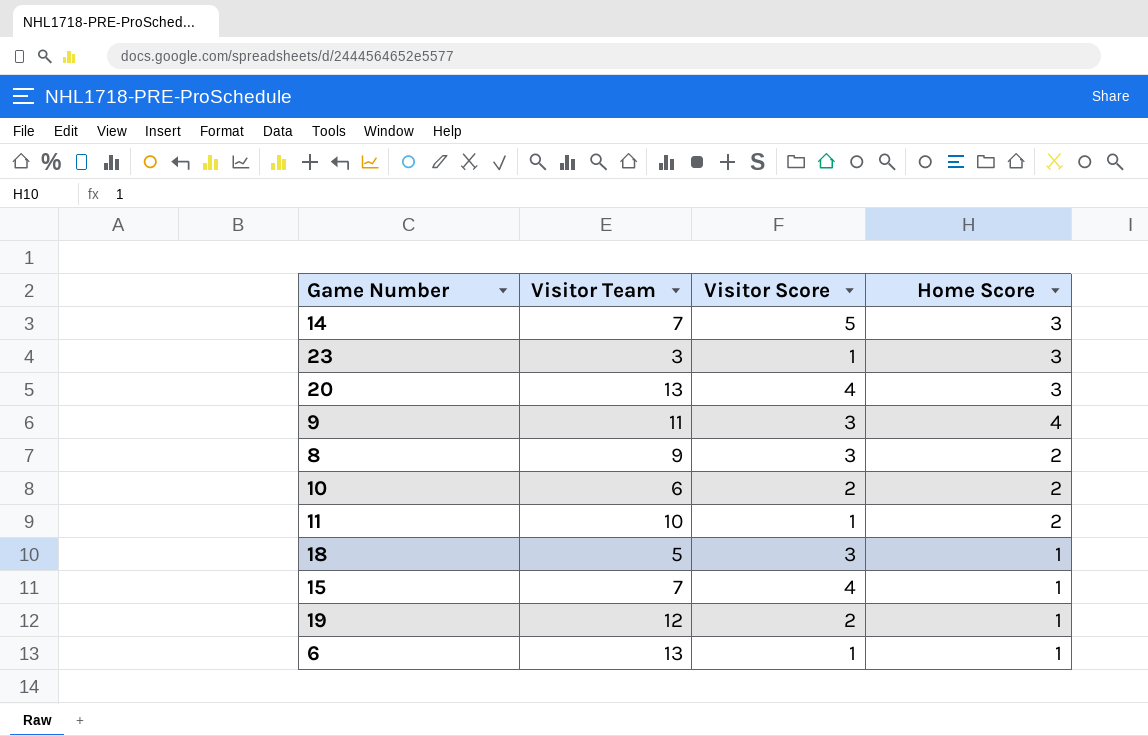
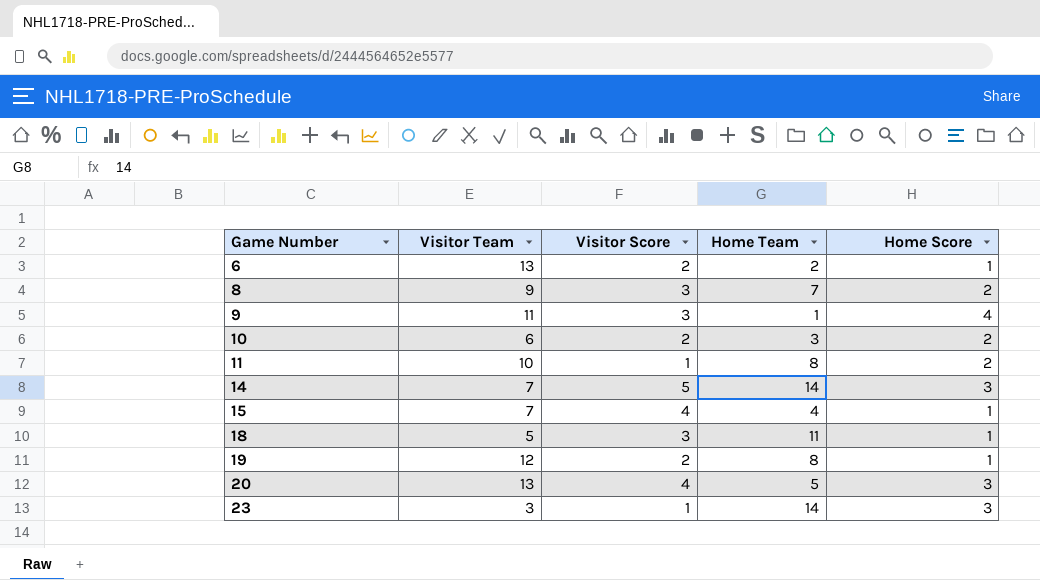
row order: none -> Game Number ascending
column Home Team | position: none -> 4
6 | Visitor Score: 1 -> 2

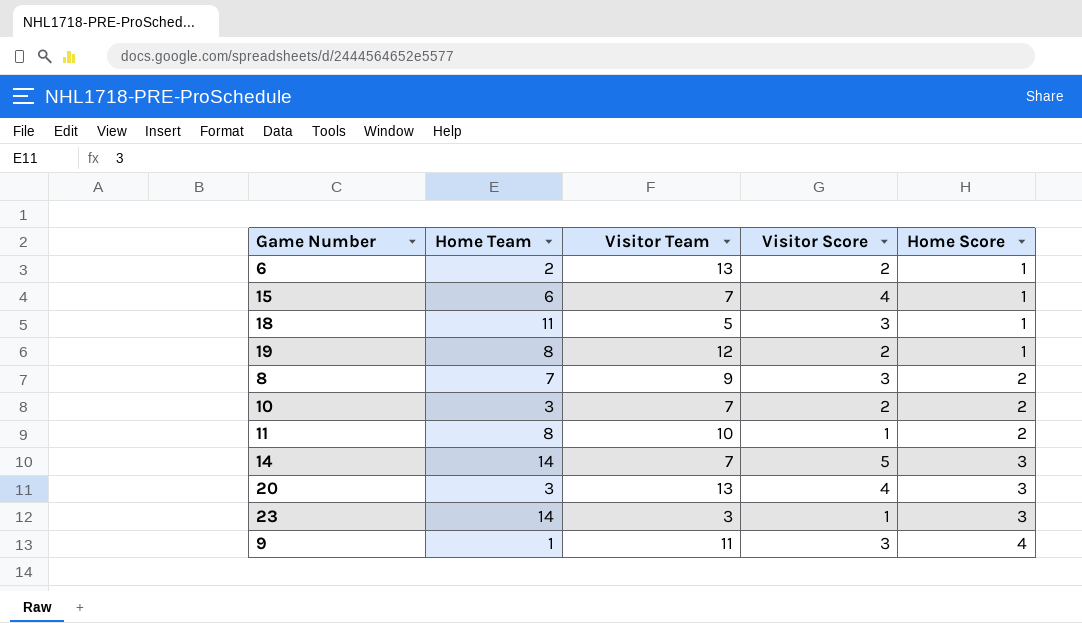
row order: Game Number ascending -> Home Score ascending
column Home Team | position: 4 -> 2
15 | Home Team: 4 -> 6
10 | Visitor Team: 6 -> 7
20 | Home Team: 5 -> 3

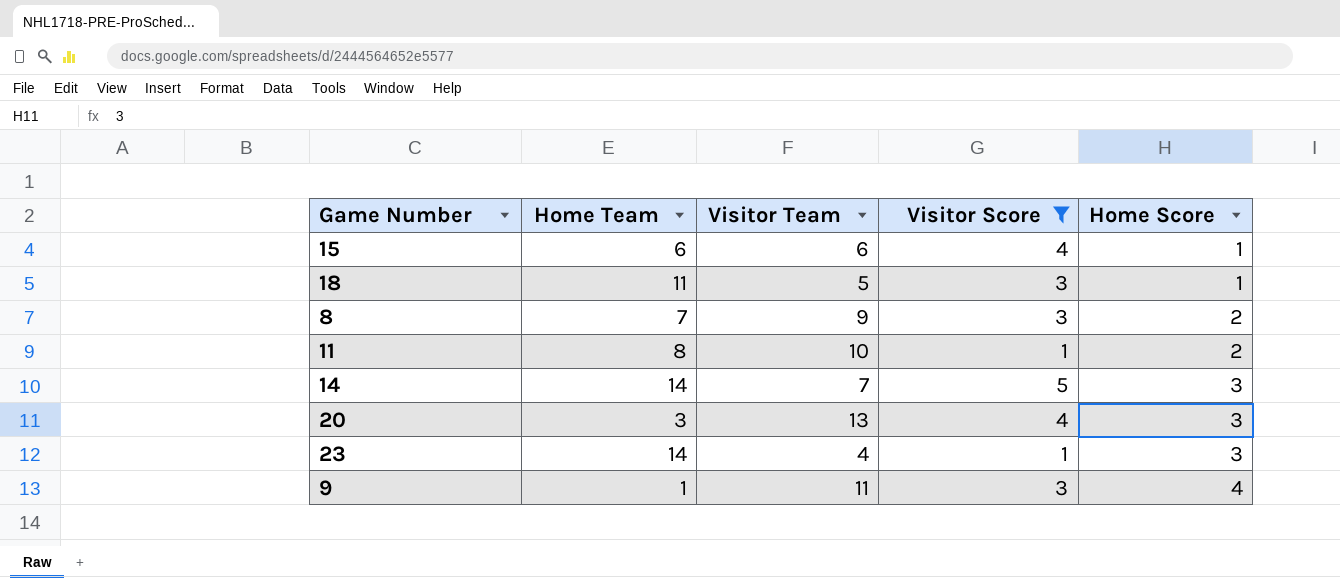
filter: none -> Visitor Score != 2
15 | Visitor Team: 7 -> 6
23 | Visitor Team: 3 -> 4

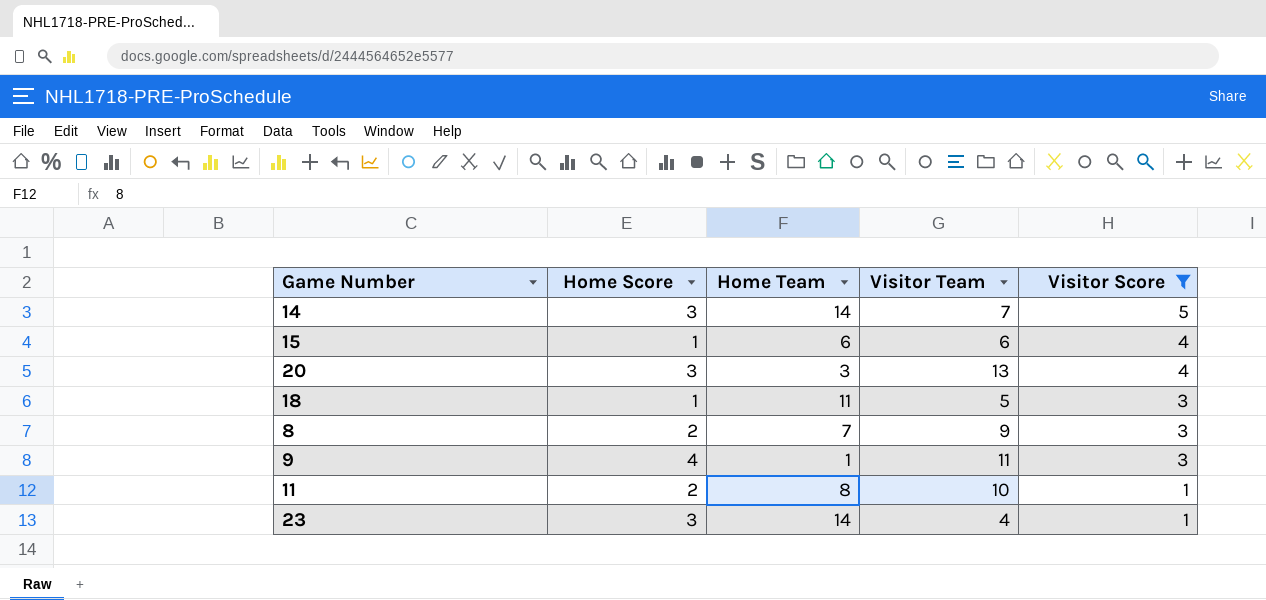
row order: Home Score ascending -> Visitor Score descending
column Home Score | position: 5 -> 2

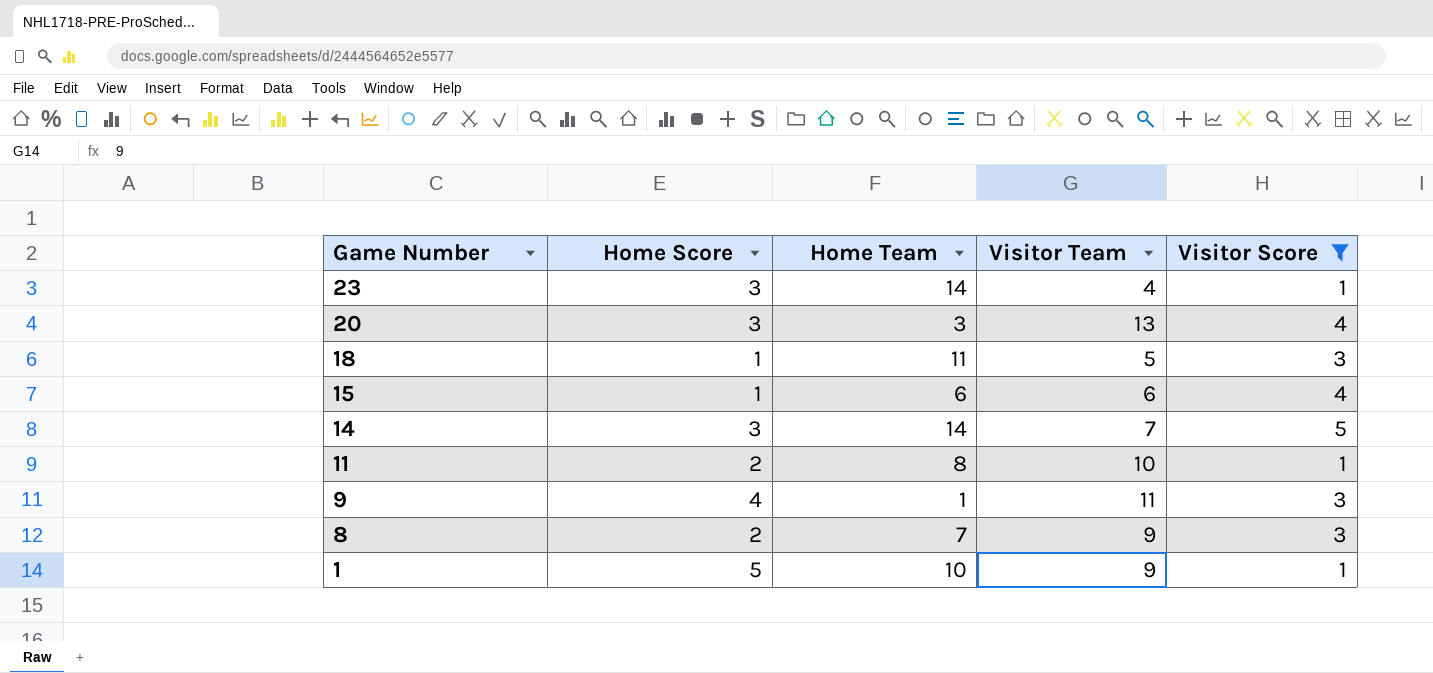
row order: Visitor Score descending -> Game Number descending
row 1: none -> 5 | 10 | 9 | 1

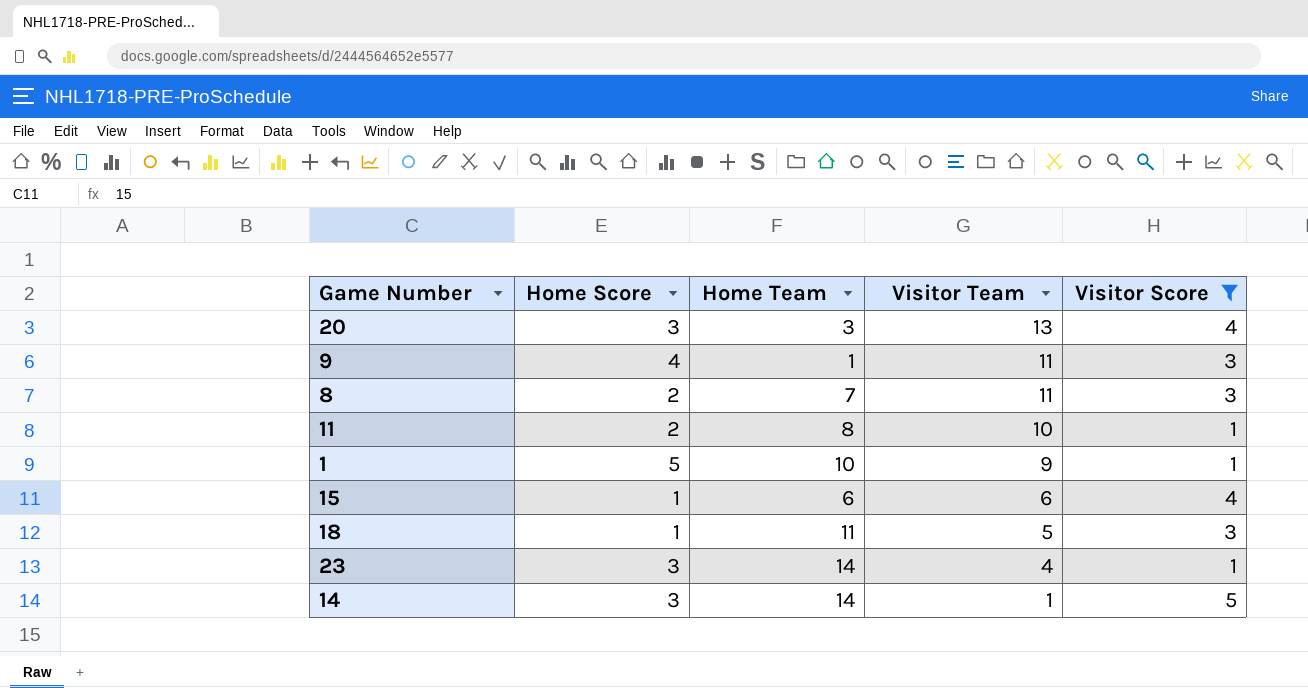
row order: Game Number descending -> Visitor Team descending
8 | Visitor Team: 9 -> 11
14 | Visitor Team: 7 -> 1

